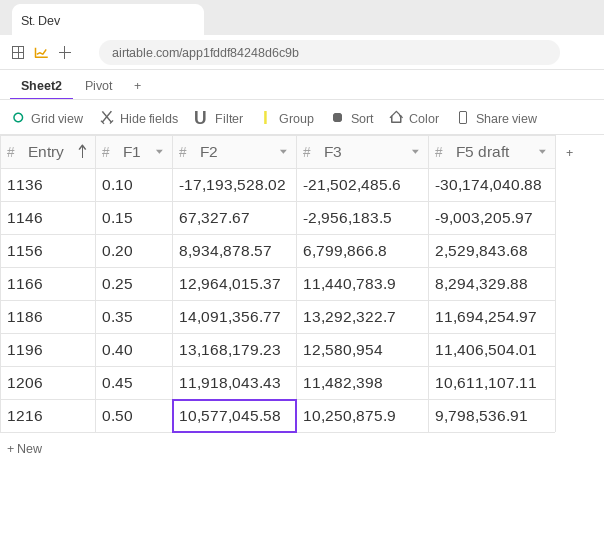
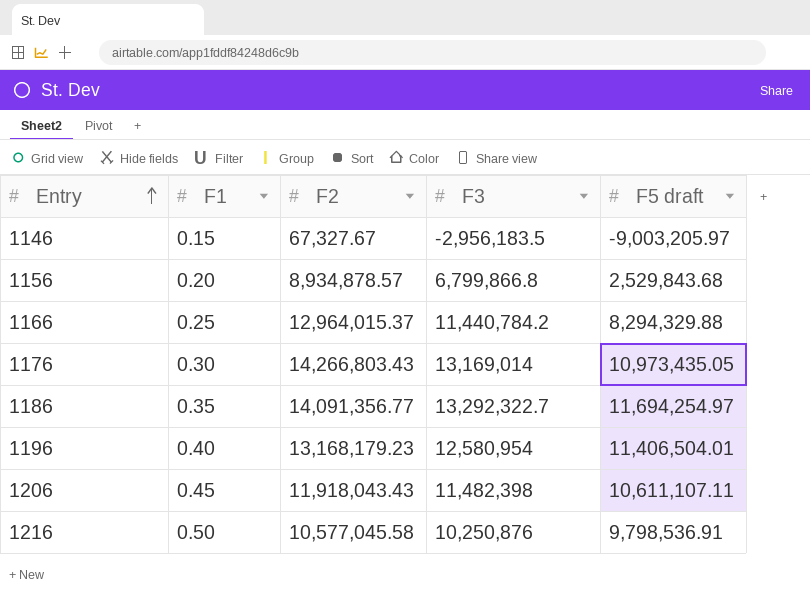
row 1136: 0.10 | -17,193,528.02 | -21,502,485.6 | -30,174,040.88 -> none
1166 | F3: 11,440,783.9 -> 11,440,784.2
row 1176: none -> 0.30 | 14,266,803.43 | 13,169,014 | 10,973,435.05
1216 | F3: 10,250,875.9 -> 10,250,876

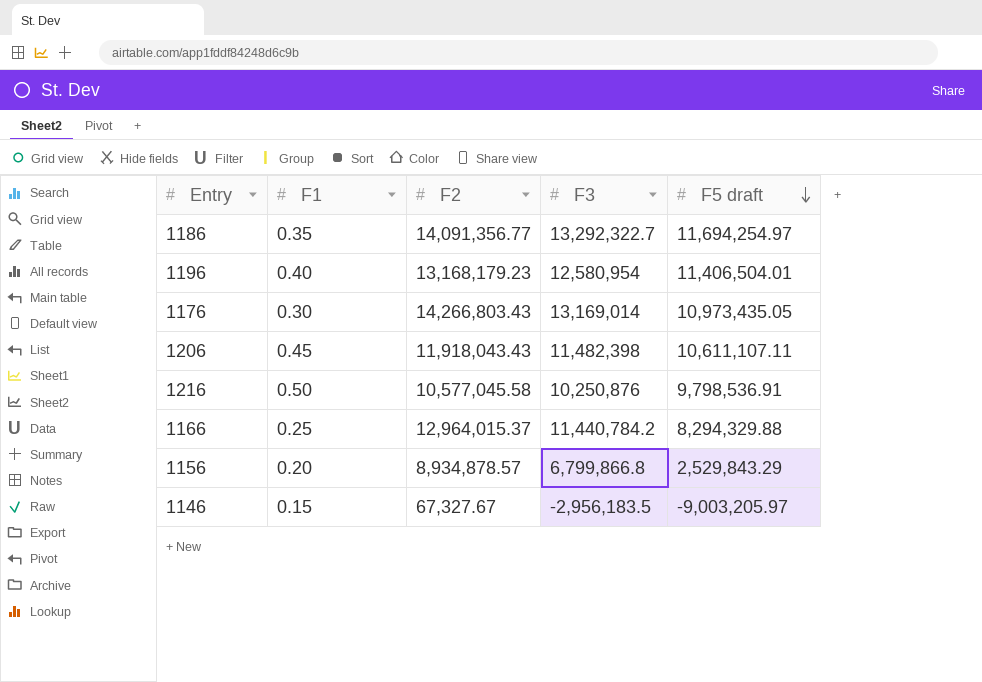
row order: Entry ascending -> F5 draft descending
1156 | F5 draft: 2,529,843.68 -> 2,529,843.29

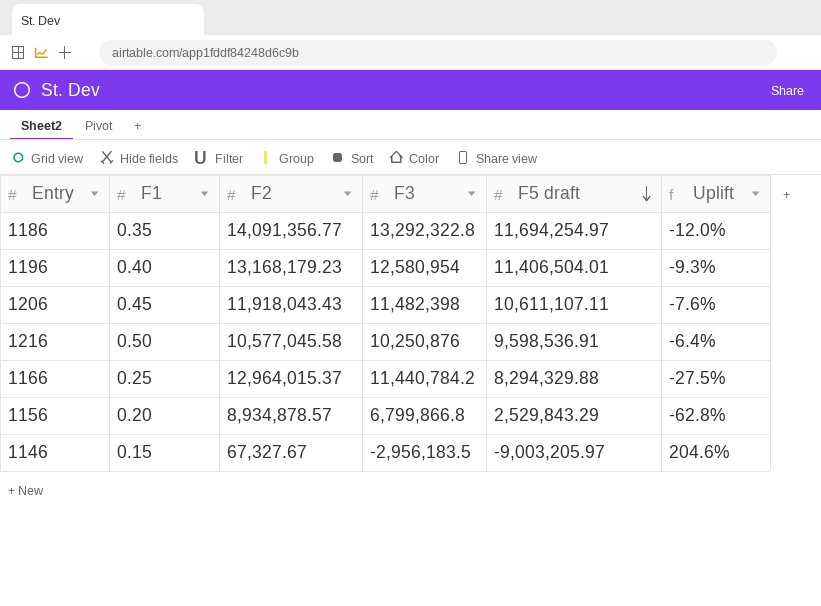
column Uplift | formula: none -> ([F5 draft] - [F3]) / [F3]
row 1176: 0.30 | 14,266,803.43 | 13,169,014 | 10,973,435.05 -> none
1186 | F3: 13,292,322.7 -> 13,292,322.8
1216 | F5 draft: 9,798,536.91 -> 9,598,536.91

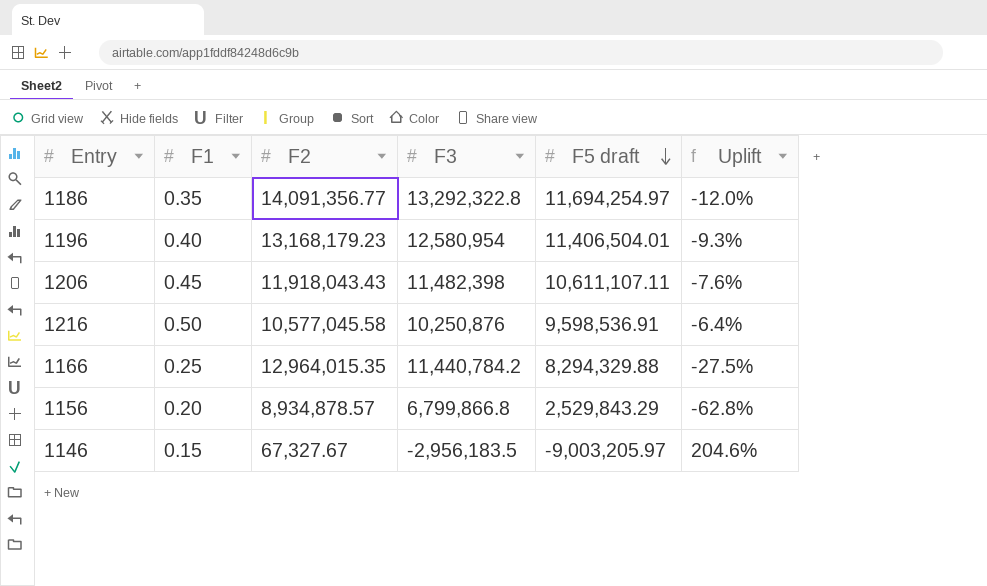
1166 | F2: 12,964,015.37 -> 12,964,015.35

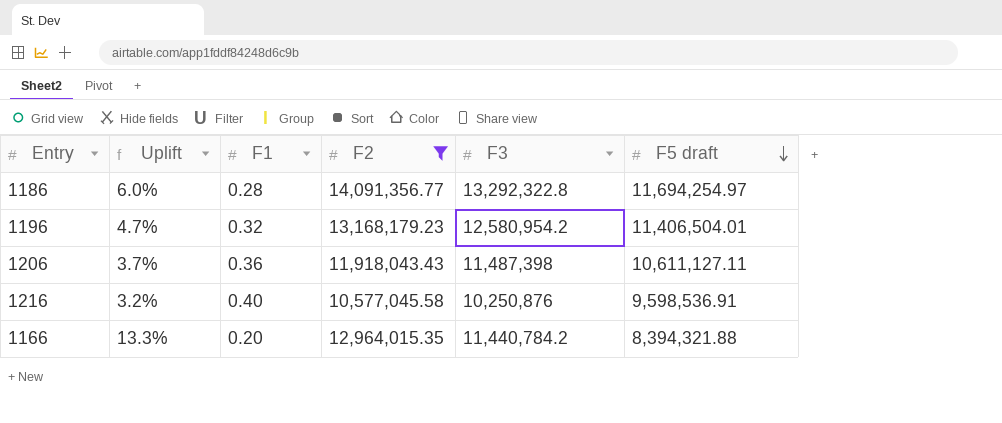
filter: none -> F2 >= 10,577,045.58
column Uplift | formula: ([F5 draft] - [F3]) / [F3] -> ([F2] - [F3]) / [F3]
column Uplift | position: 6 -> 2
1186 | F1: 0.35 -> 0.28
1196 | F1: 0.40 -> 0.32
1196 | F3: 12,580,954 -> 12,580,954.2
1206 | F1: 0.45 -> 0.36
1206 | F3: 11,482,398 -> 11,487,398
1206 | F5 draft: 10,611,107.11 -> 10,611,127.11
1216 | F1: 0.50 -> 0.40
1166 | F1: 0.25 -> 0.20
1166 | F5 draft: 8,294,329.88 -> 8,394,321.88

